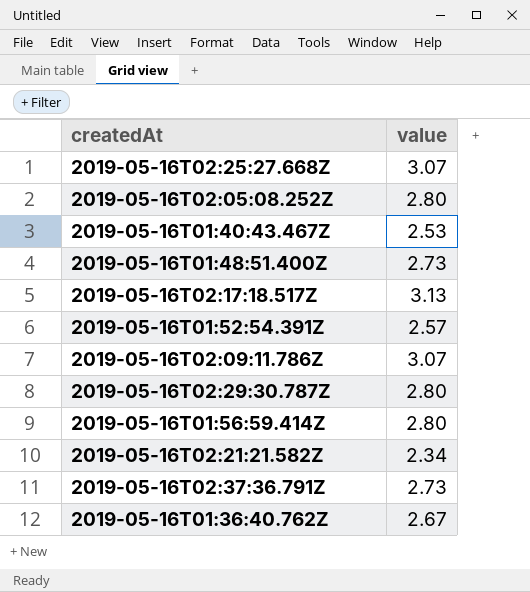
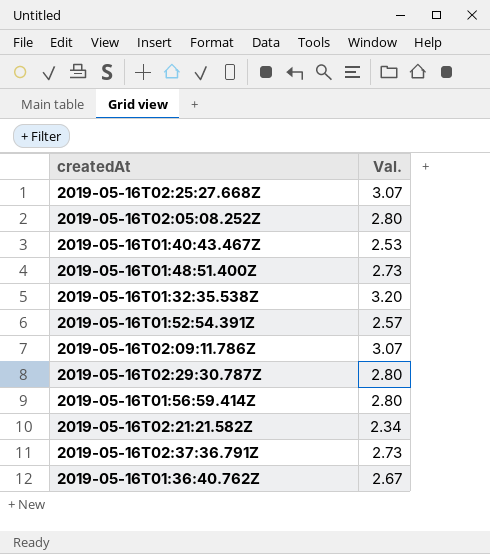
column name: value -> Val.
row 2019-05-16T02:17:18.517Z: 3.13 -> none
row 2019-05-16T01:32:35.538Z: none -> 3.20

